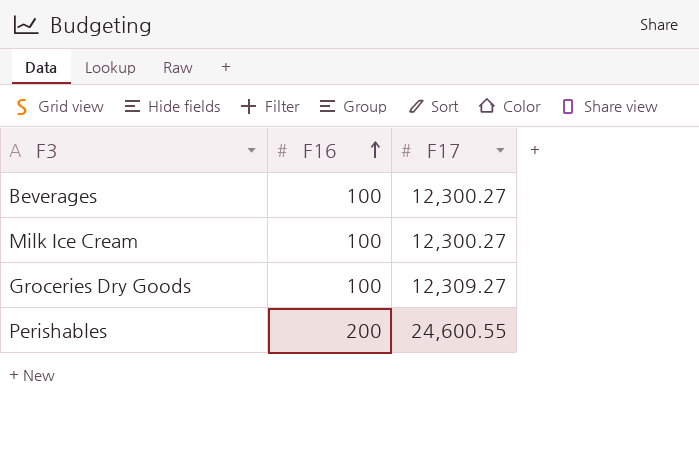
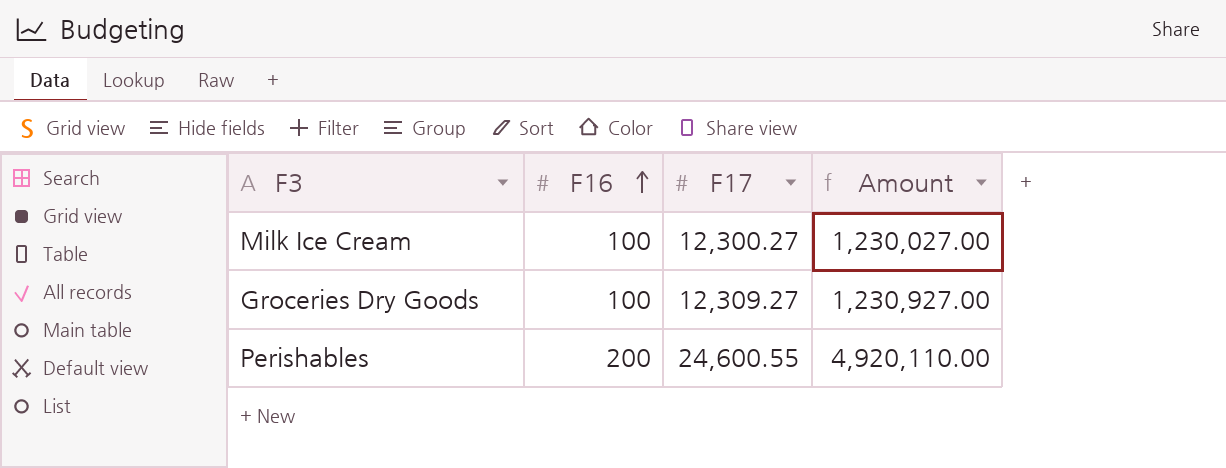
column Amount | formula: none -> [F16] * [F17]
row Beverages: 100 | 12,300.27 -> none

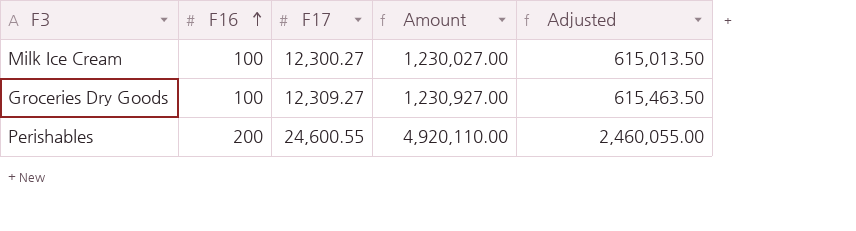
column Adjusted | formula: none -> [Amount] * 0.5

